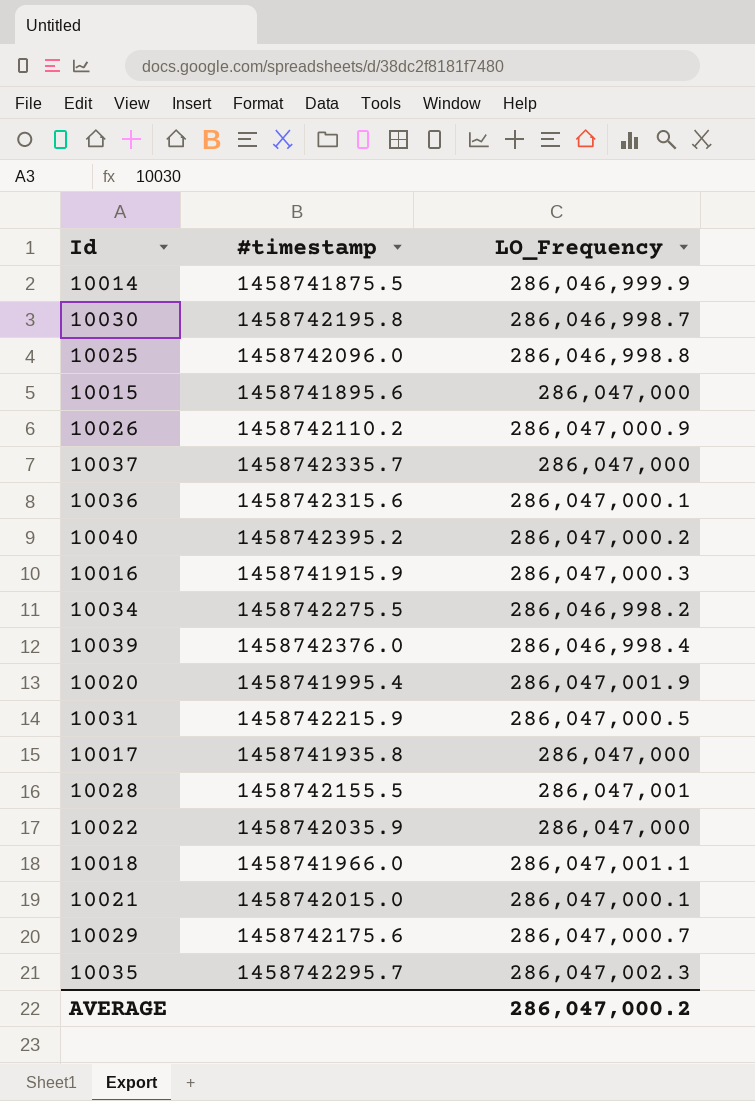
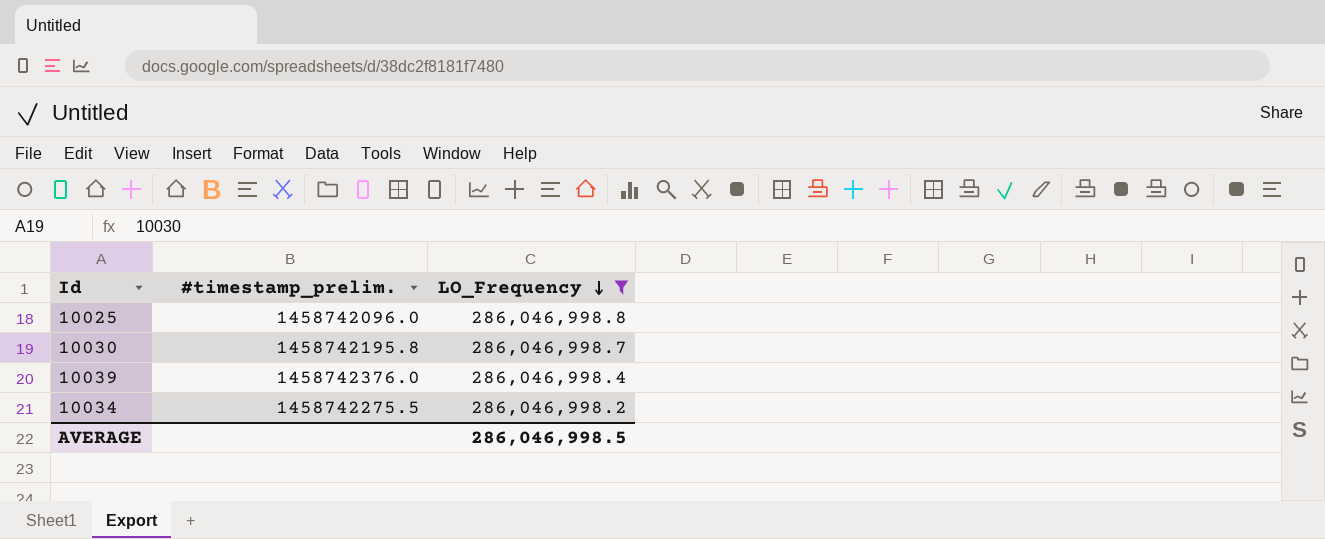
filter: none -> LO_Frequency <= 286,046,998.8
row order: none -> LO_Frequency descending
column name: #timestamp -> #timestamp_prelim.
AVERAGE | LO_Frequency: 286,047,000.2 -> 286,046,998.5

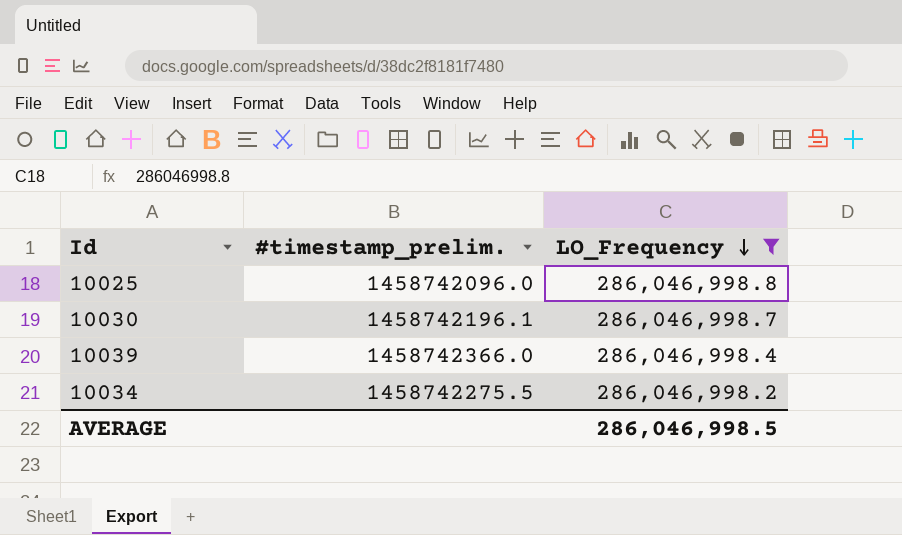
10030 | #timestamp_prelim.: 1458742195.8 -> 1458742196.1
10039 | #timestamp_prelim.: 1458742376.0 -> 1458742366.0

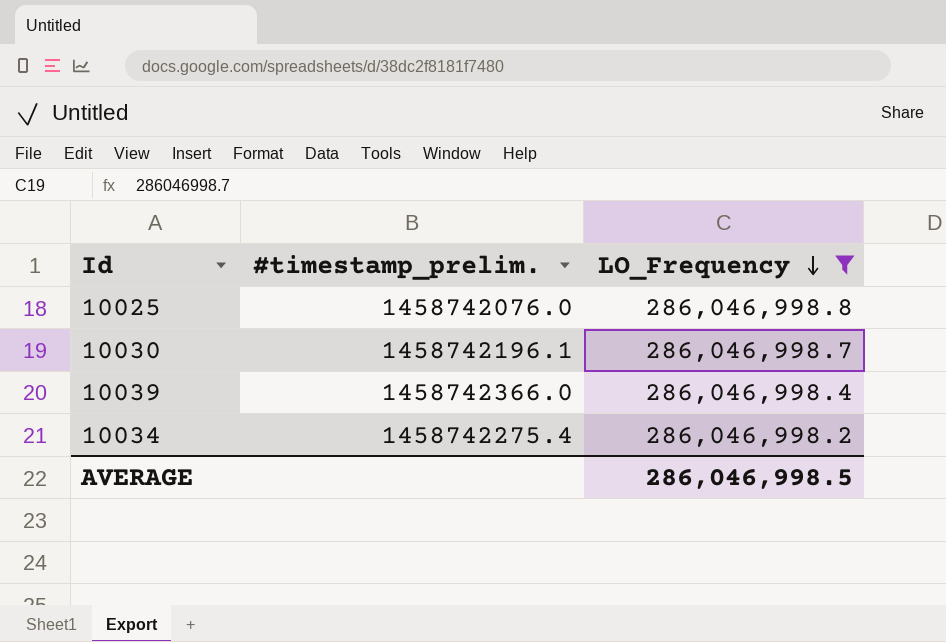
10025 | #timestamp_prelim.: 1458742096.0 -> 1458742076.0
10034 | #timestamp_prelim.: 1458742275.5 -> 1458742275.4

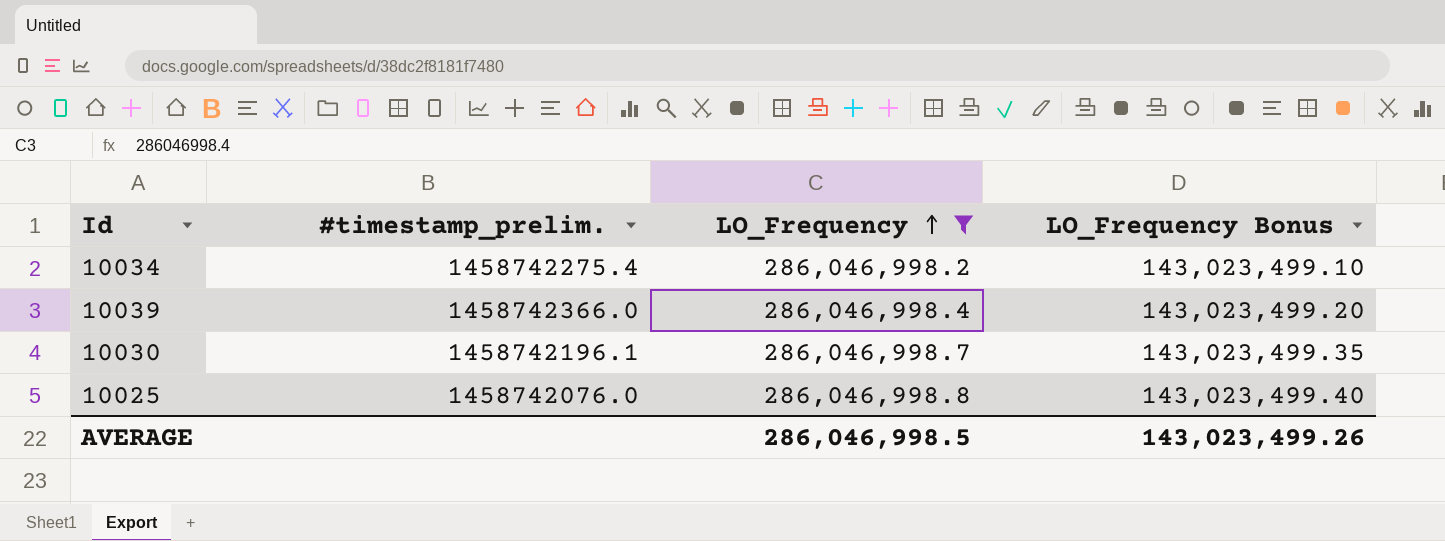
row order: LO_Frequency descending -> LO_Frequency ascending
column LO_Frequency Bonus | formula: none -> [LO_Frequency] * 0.5

